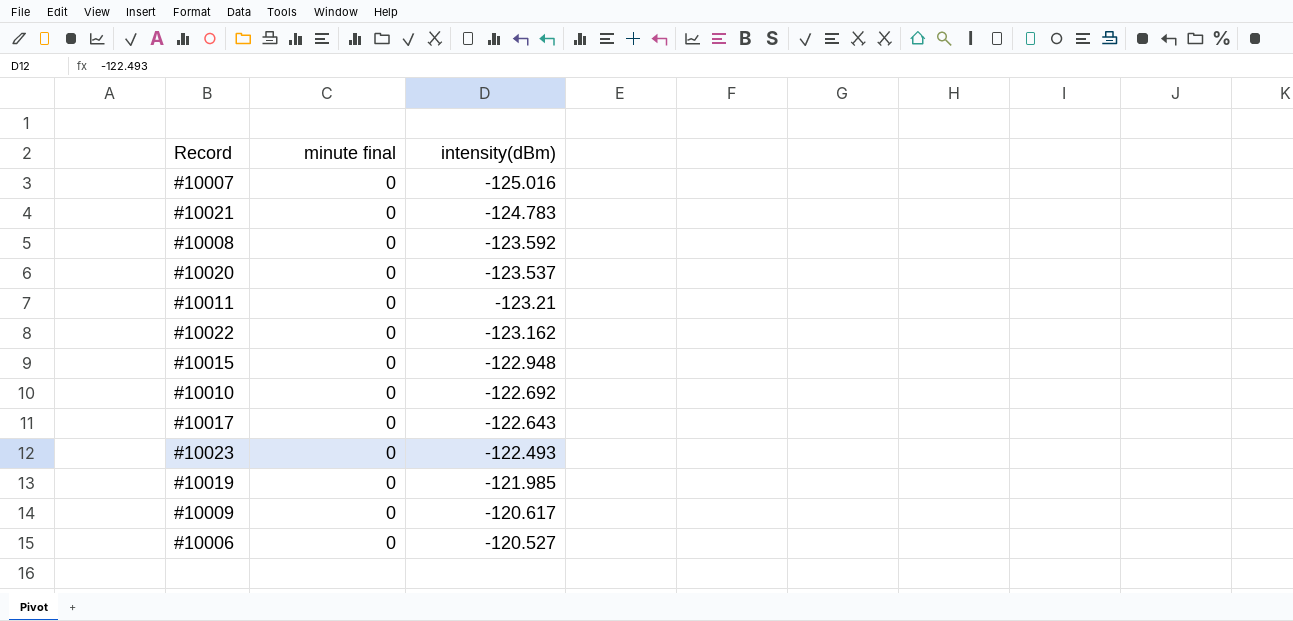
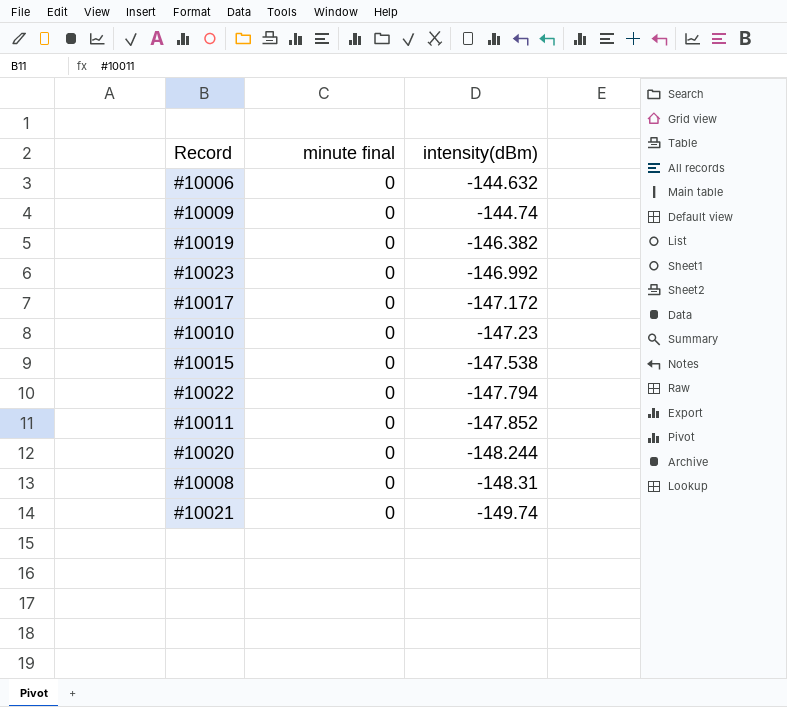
row order: intensity(dBm) ascending -> intensity(dBm) descending
row #10007: 0 | -125.016 -> none
#10006 | intensity(dBm): -120.527 -> -144.632
#10009 | intensity(dBm): -120.617 -> -144.74
#10019 | intensity(dBm): -121.985 -> -146.382
#10023 | intensity(dBm): -122.493 -> -146.992
#10017 | intensity(dBm): -122.643 -> -147.172
#10010 | intensity(dBm): -122.692 -> -147.23
#10015 | intensity(dBm): -122.948 -> -147.538
#10022 | intensity(dBm): -123.162 -> -147.794
#10011 | intensity(dBm): -123.21 -> -147.852
#10020 | intensity(dBm): -123.537 -> -148.244
#10008 | intensity(dBm): -123.592 -> -148.31
#10021 | intensity(dBm): -124.783 -> -149.74

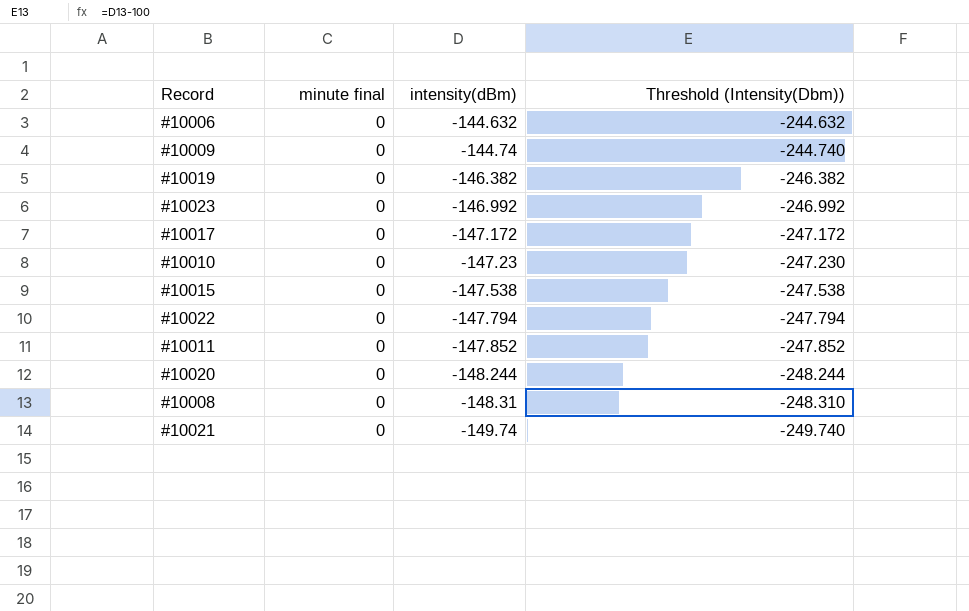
column Threshold (Intensity(Dbm)) | formula: none -> [intensity(dBm)] - 100

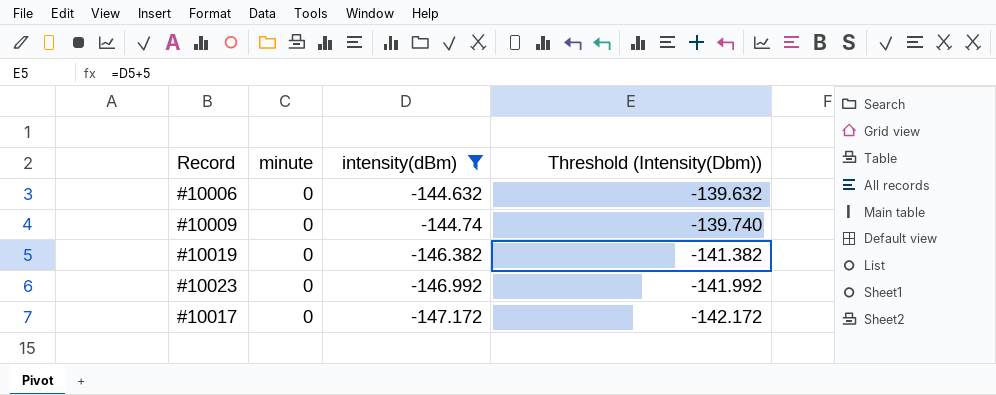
filter: none -> intensity(dBm) >= -147.172
column name: minute final -> minute
column Threshold (Intensity(Dbm)) | formula: [intensity(dBm)] - 100 -> [intensity(dBm)] + 5

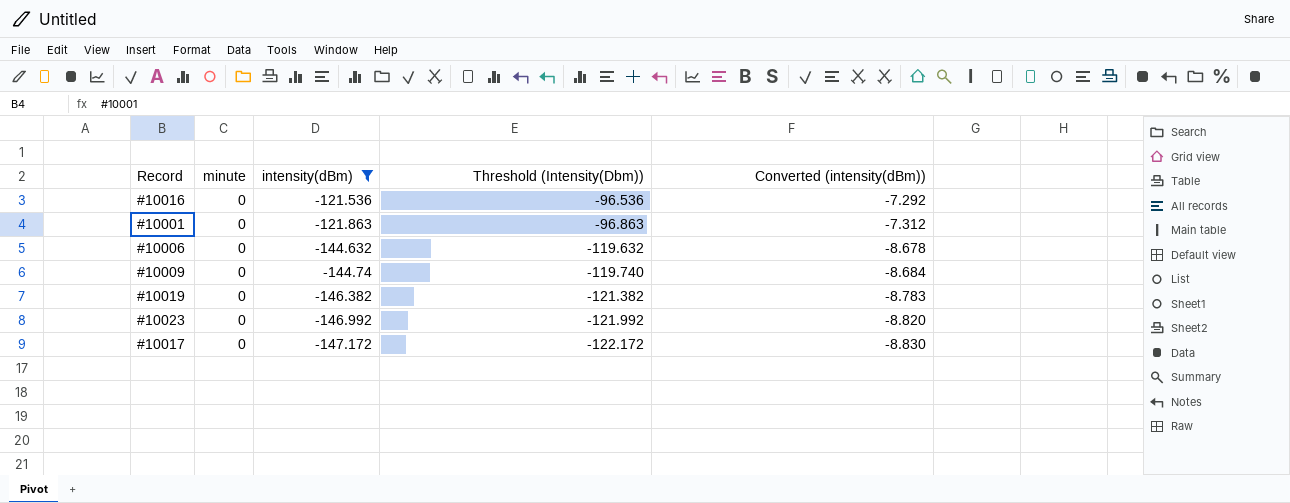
column Threshold (Intensity(Dbm)) | formula: [intensity(dBm)] + 5 -> [intensity(dBm)] + 25
column Converted (intensity(dBm)) | formula: none -> [intensity(dBm)] * 0.06
row #10016: none -> 0 | -121.536 | -96.536 | -7.292
row #10001: none -> 0 | -121.863 | -96.863 | -7.312

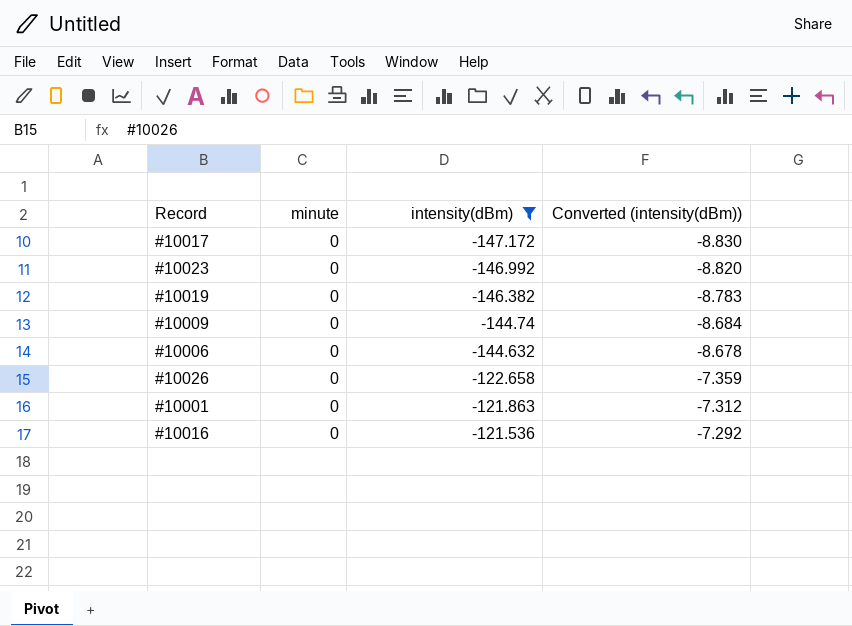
row order: intensity(dBm) descending -> intensity(dBm) ascending
column Threshold (Intensity(Dbm)) | formula: [intensity(dBm)] + 25 -> none
row #10026: none -> 0 | -122.658 | -7.359

